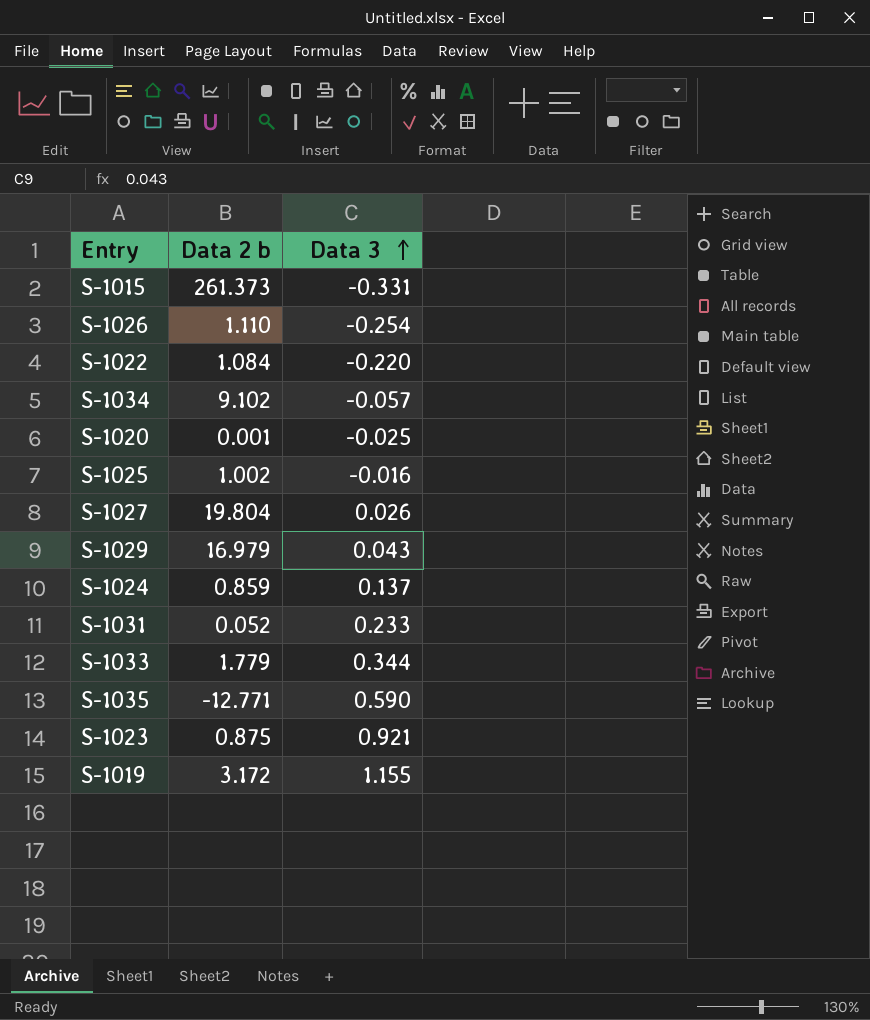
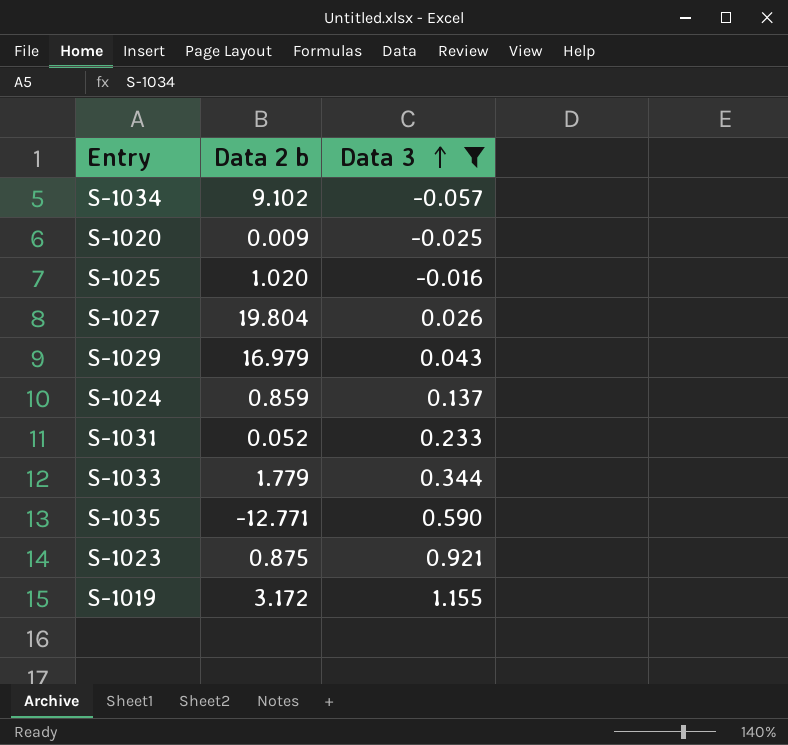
filter: none -> Data 3 >= -0.057
S-1020 | Data 2 b: 0.001 -> 0.009
S-1025 | Data 2 b: 1.002 -> 1.020

